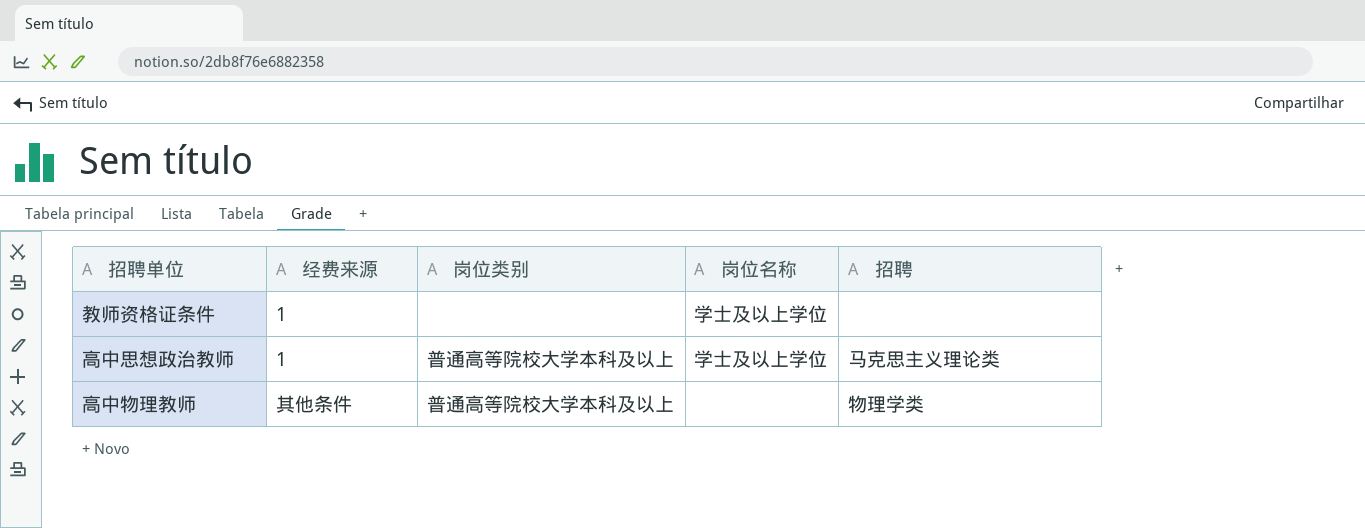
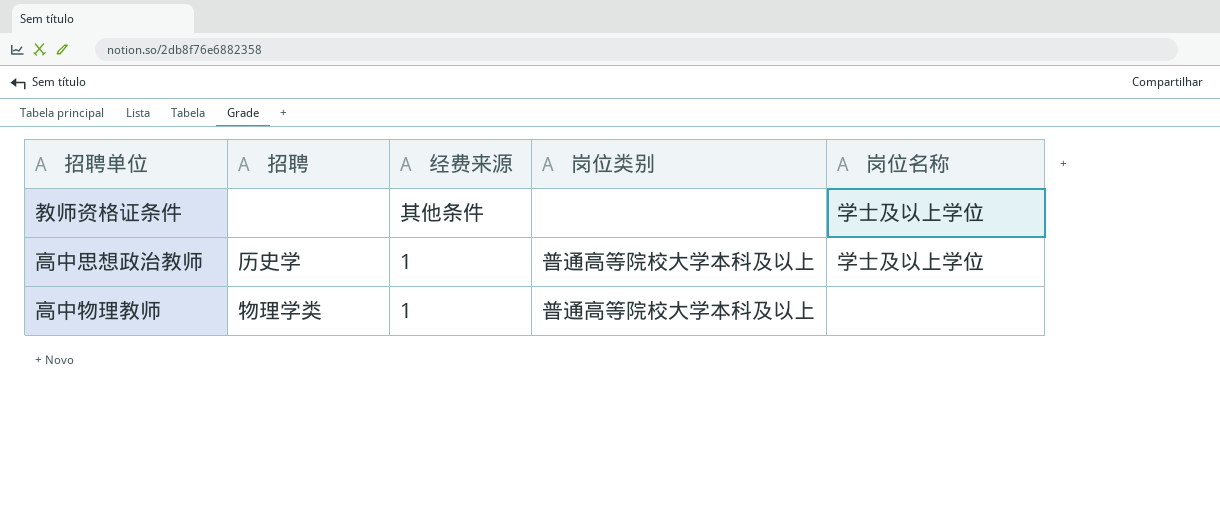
column 招聘 | position: 5 -> 2
教师资格证条件 | 经费来源: 1 -> 其他条件
高中思想政治教师 | 招聘: 马克思主义理论类 -> 历史学
高中物理教师 | 经费来源: 其他条件 -> 1

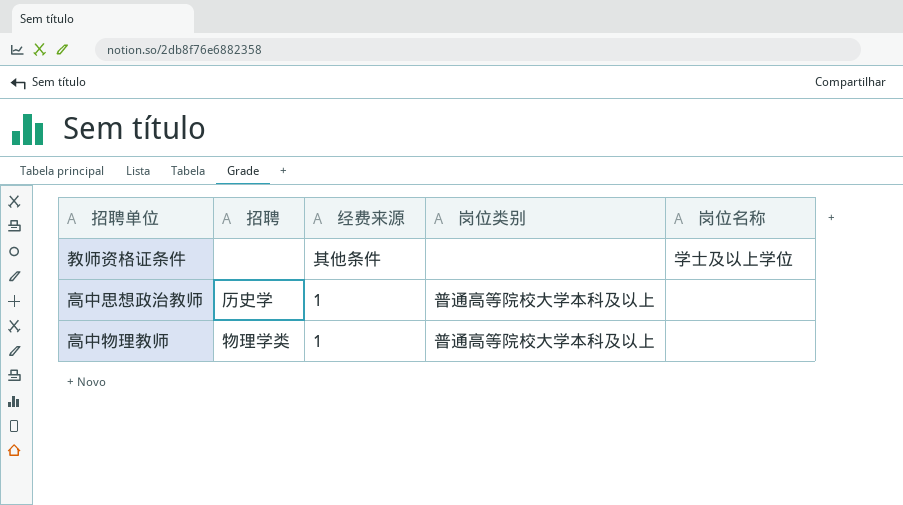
高中思想政治教师 | 岗位名称: 学士及以上学位 -> none

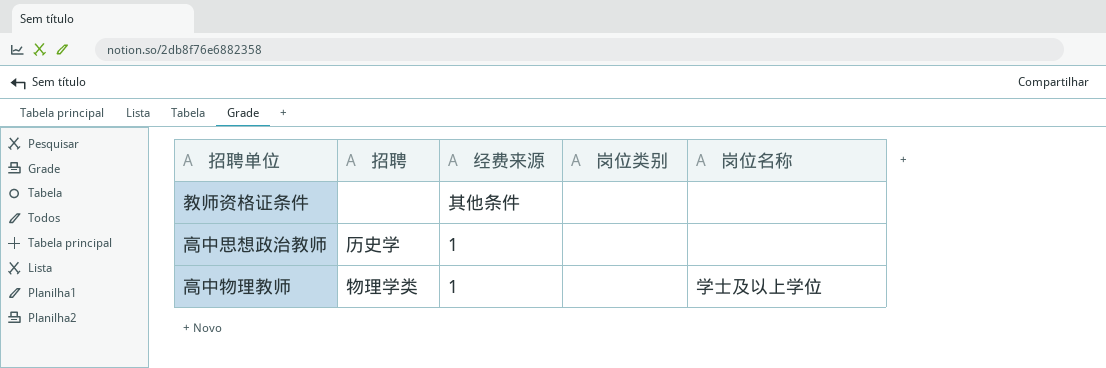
教师资格证条件 | 岗位名称: 学士及以上学位 -> none
高中思想政治教师 | 岗位类别: 普通高等院校大学本科及以上 -> none
高中物理教师 | 岗位类别: 普通高等院校大学本科及以上 -> none
高中物理教师 | 岗位名称: none -> 学士及以上学位

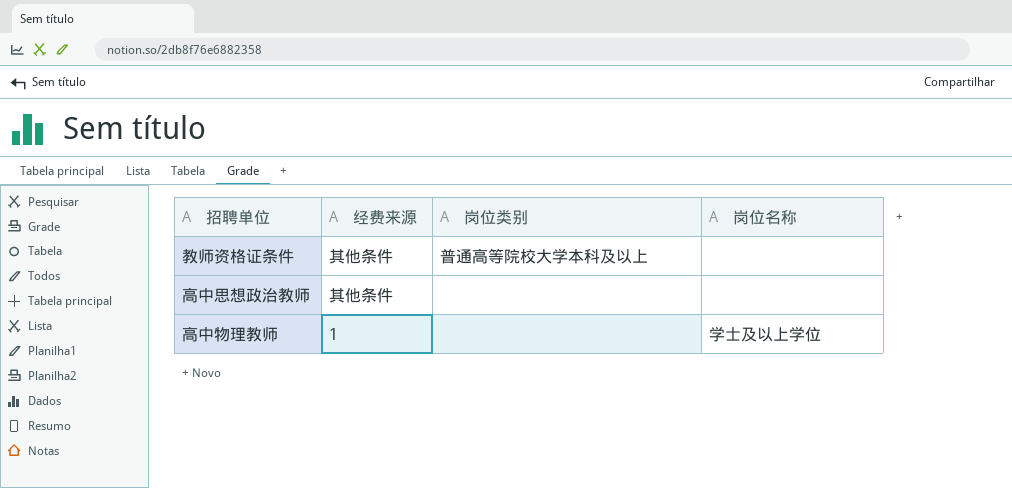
column 招聘 | position: 2 -> none
教师资格证条件 | 岗位类别: none -> 普通高等院校大学本科及以上
高中思想政治教师 | 经费来源: 1 -> 其他条件

